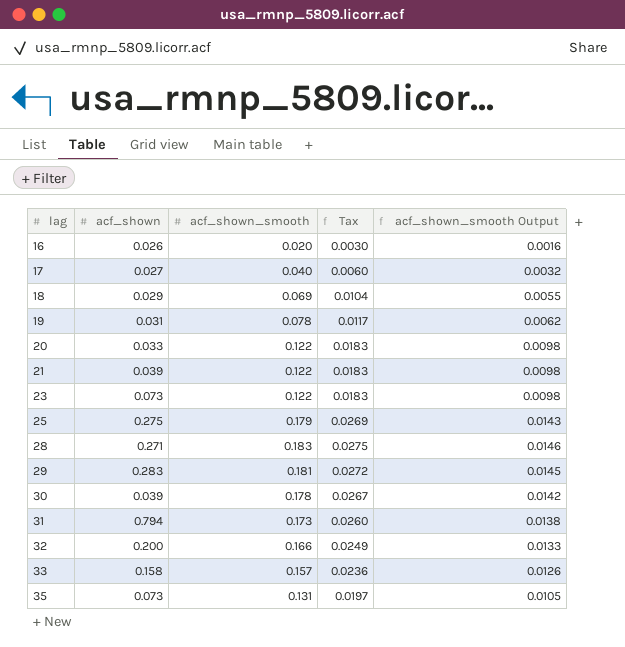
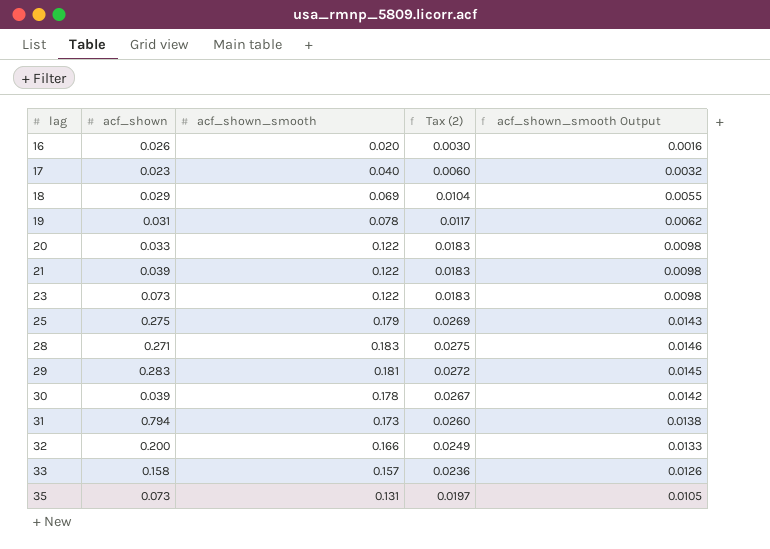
column name: Tax -> Tax (2)
17 | acf_shown: 0.027 -> 0.023

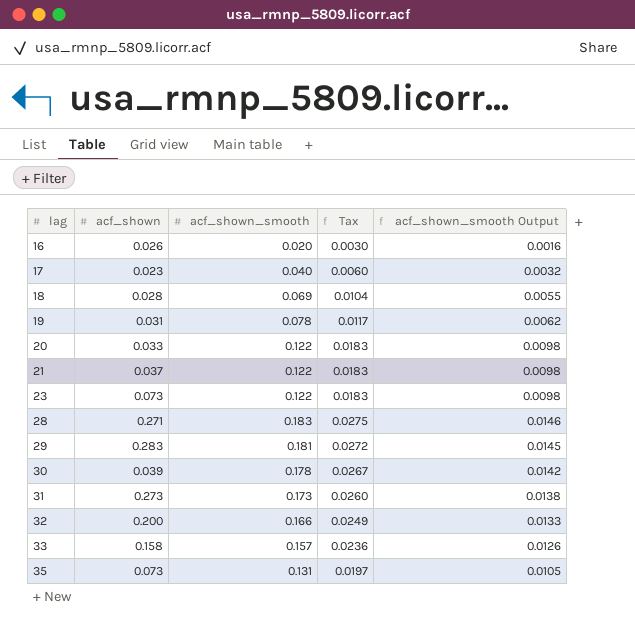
column name: Tax (2) -> Tax
row 25: 0.275 | 0.179 | 0.0269 | 0.0143 -> none
18 | acf_shown: 0.029 -> 0.028
21 | acf_shown: 0.039 -> 0.037
31 | acf_shown: 0.794 -> 0.273

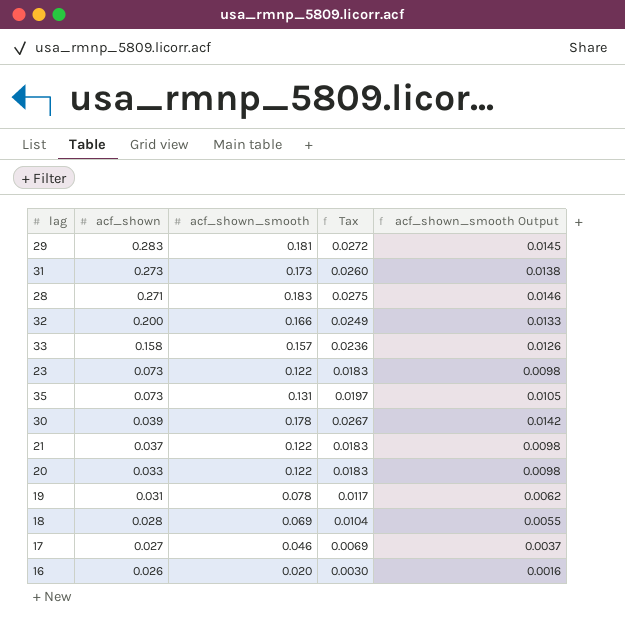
row order: lag ascending -> acf_shown descending
17 | acf_shown: 0.023 -> 0.027
17 | acf_shown_smooth: 0.040 -> 0.046
17 | Tax: 0.0060 -> 0.0069
17 | acf_shown_smooth Output: 0.0032 -> 0.0037

